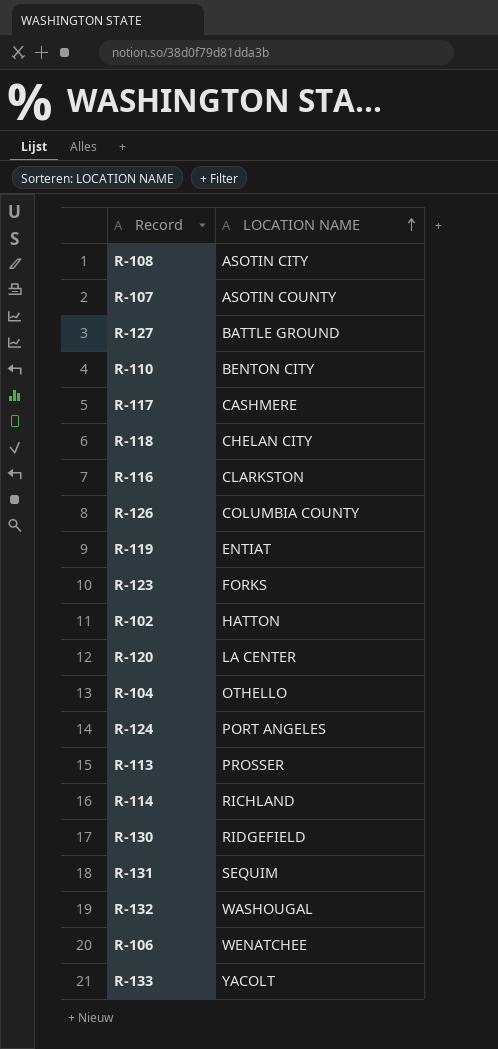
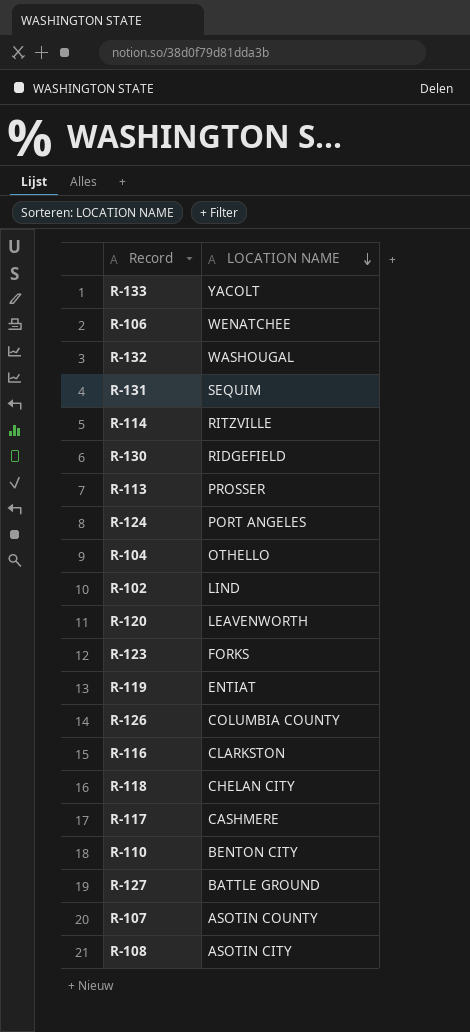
row order: LOCATION NAME ascending -> LOCATION NAME descending
R-114 | LOCATION NAME: RICHLAND -> RITZVILLE
R-102 | LOCATION NAME: HATTON -> LIND
R-120 | LOCATION NAME: LA CENTER -> LEAVENWORTH

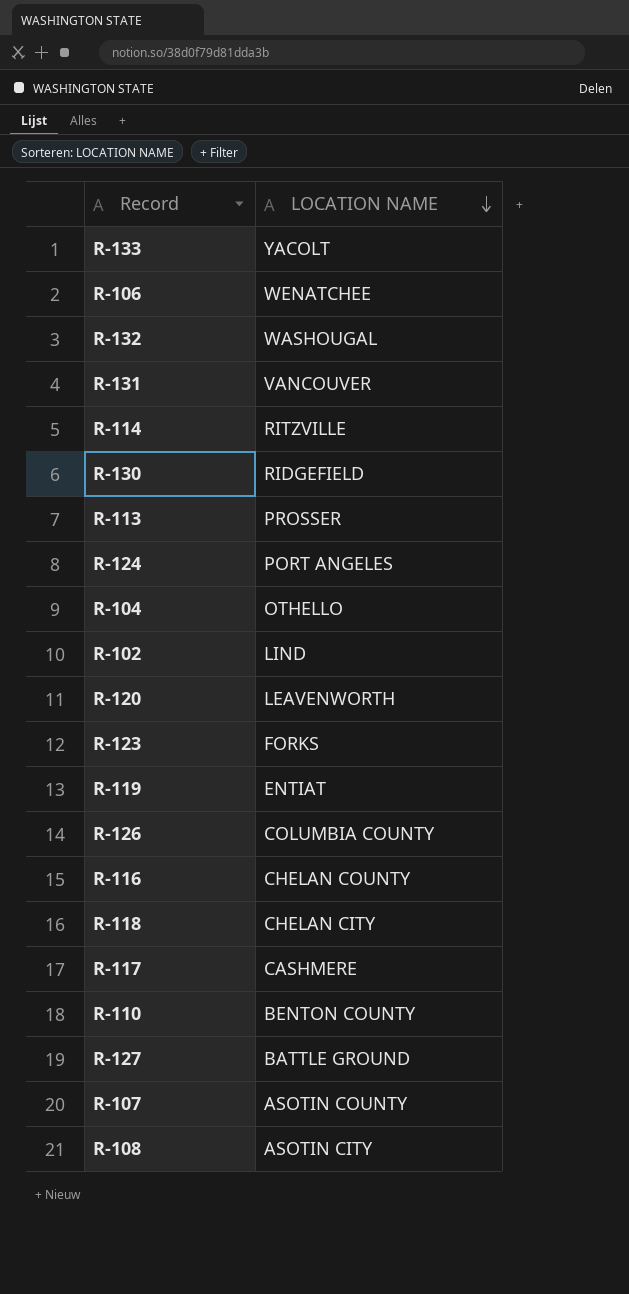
R-131 | LOCATION NAME: SEQUIM -> VANCOUVER
R-116 | LOCATION NAME: CLARKSTON -> CHELAN COUNTY
R-110 | LOCATION NAME: BENTON CITY -> BENTON COUNTY

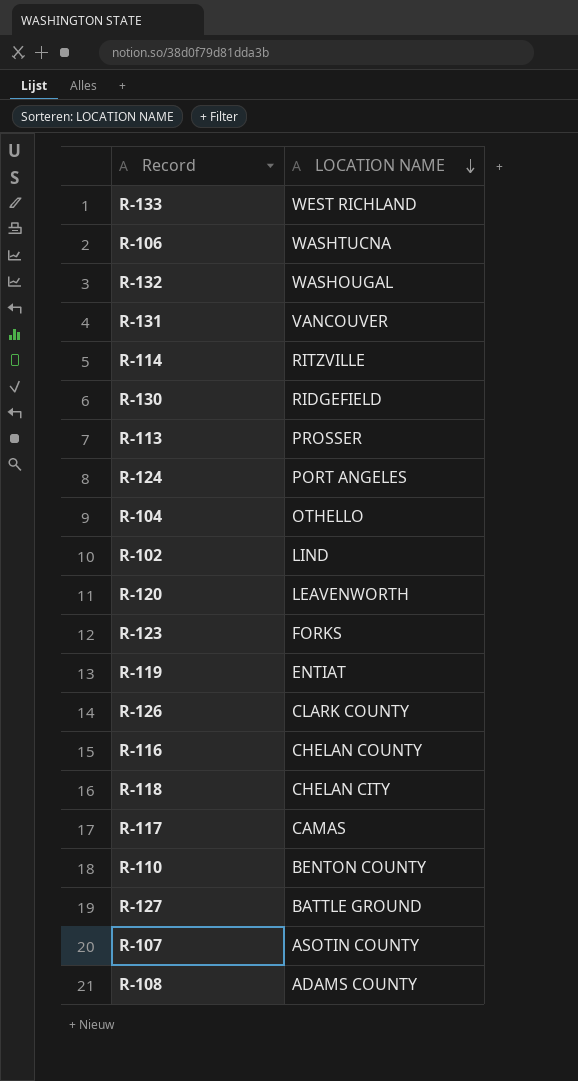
R-133 | LOCATION NAME: YACOLT -> WEST RICHLAND
R-106 | LOCATION NAME: WENATCHEE -> WASHTUCNA
R-126 | LOCATION NAME: COLUMBIA COUNTY -> CLARK COUNTY
R-117 | LOCATION NAME: CASHMERE -> CAMAS
R-108 | LOCATION NAME: ASOTIN CITY -> ADAMS COUNTY

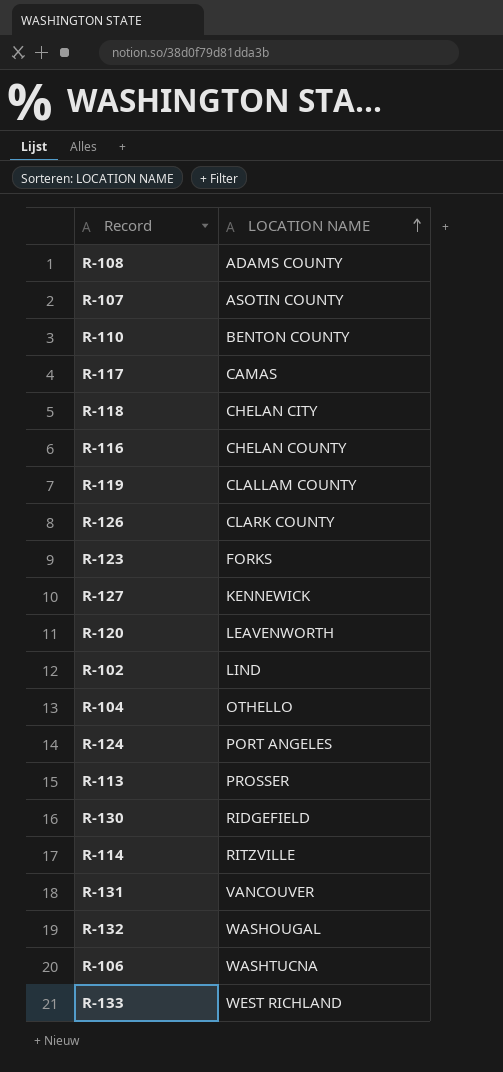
row order: LOCATION NAME descending -> LOCATION NAME ascending
R-119 | LOCATION NAME: ENTIAT -> CLALLAM COUNTY
R-127 | LOCATION NAME: BATTLE GROUND -> KENNEWICK

